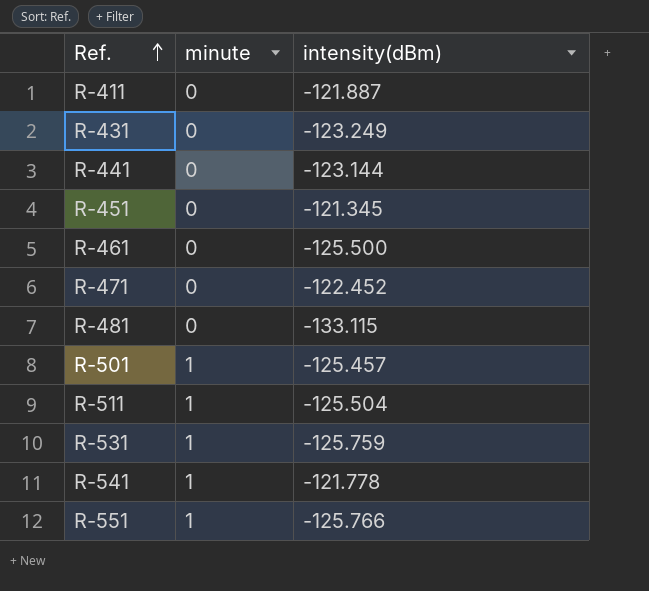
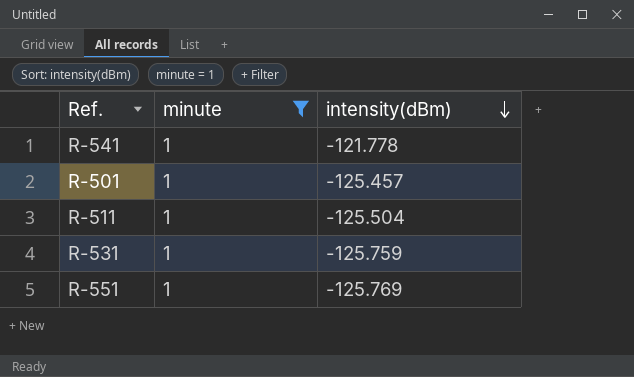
filter: none -> minute = 1
row order: Ref. ascending -> intensity(dBm) descending
R-551 | intensity(dBm): -125.766 -> -125.769

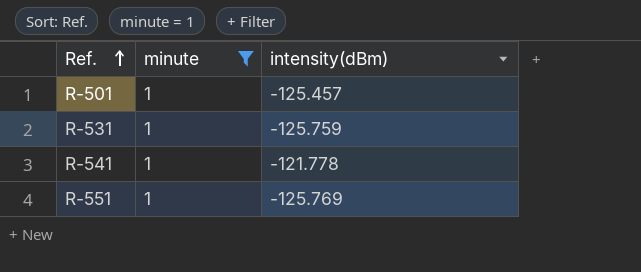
row order: intensity(dBm) descending -> Ref. ascending
row R-511: 1 | -125.504 -> none

